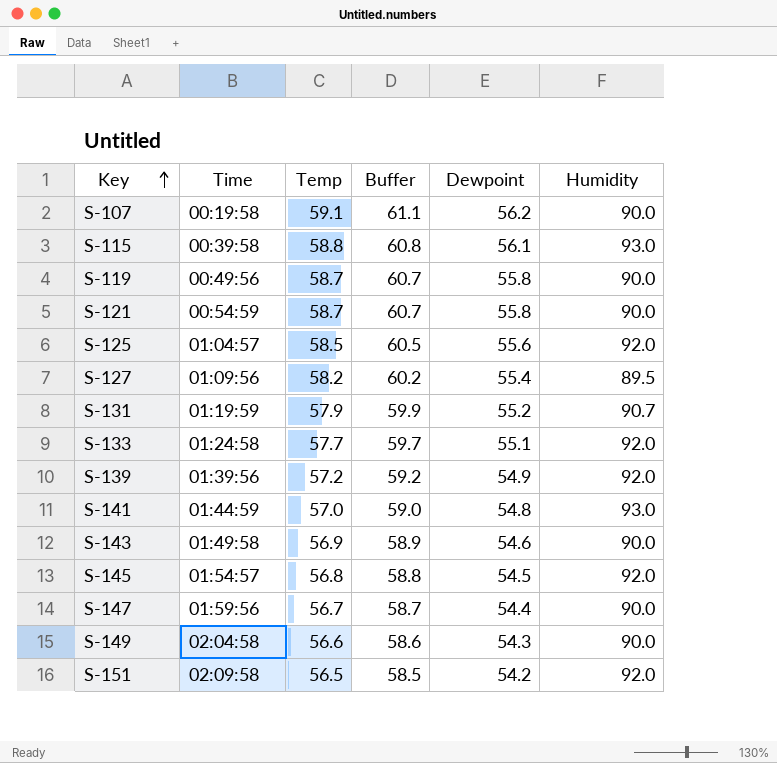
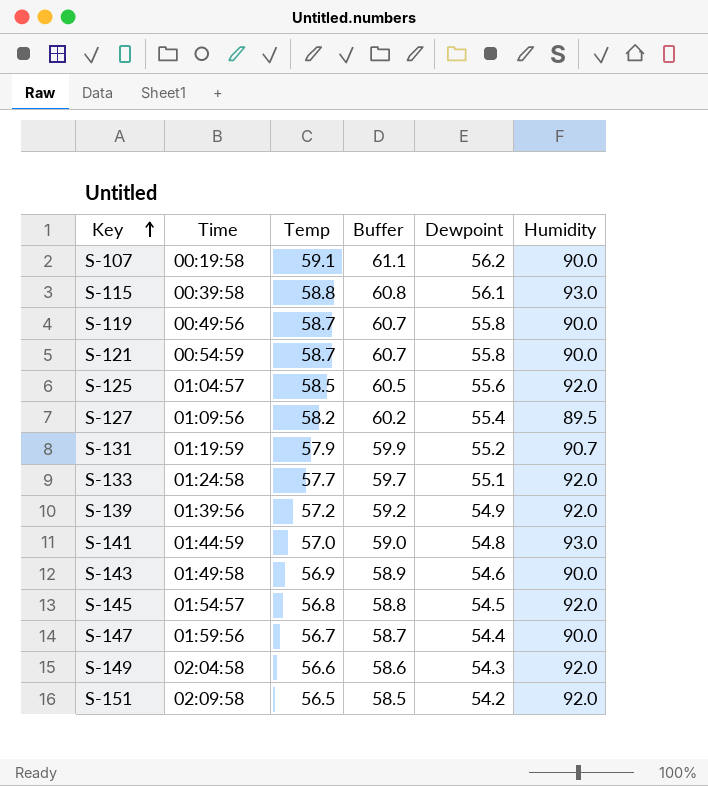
S-149 | Humidity: 90.0 -> 92.0

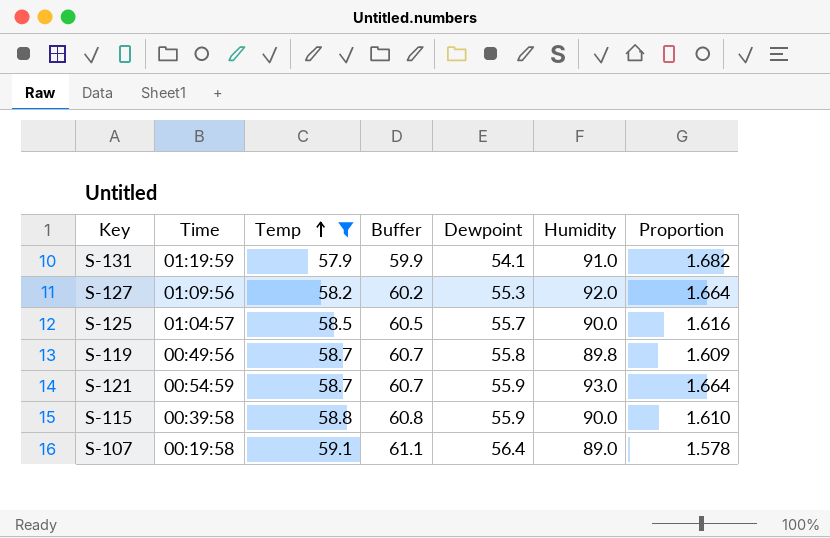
filter: none -> Temp >= 57.9
row order: Key ascending -> Temp ascending
column Proportion | formula: none -> [Humidity] / [Dewpoint]
S-131 | Dewpoint: 55.2 -> 54.1
S-131 | Humidity: 90.7 -> 91.0
S-127 | Dewpoint: 55.4 -> 55.3
S-127 | Humidity: 89.5 -> 92.0
S-125 | Dewpoint: 55.6 -> 55.7
S-125 | Humidity: 92.0 -> 90.0
S-119 | Humidity: 90.0 -> 89.8
S-121 | Dewpoint: 55.8 -> 55.9
S-121 | Humidity: 90.0 -> 93.0
S-115 | Dewpoint: 56.1 -> 55.9
S-115 | Humidity: 93.0 -> 90.0
S-107 | Dewpoint: 56.2 -> 56.4
S-107 | Humidity: 90.0 -> 89.0

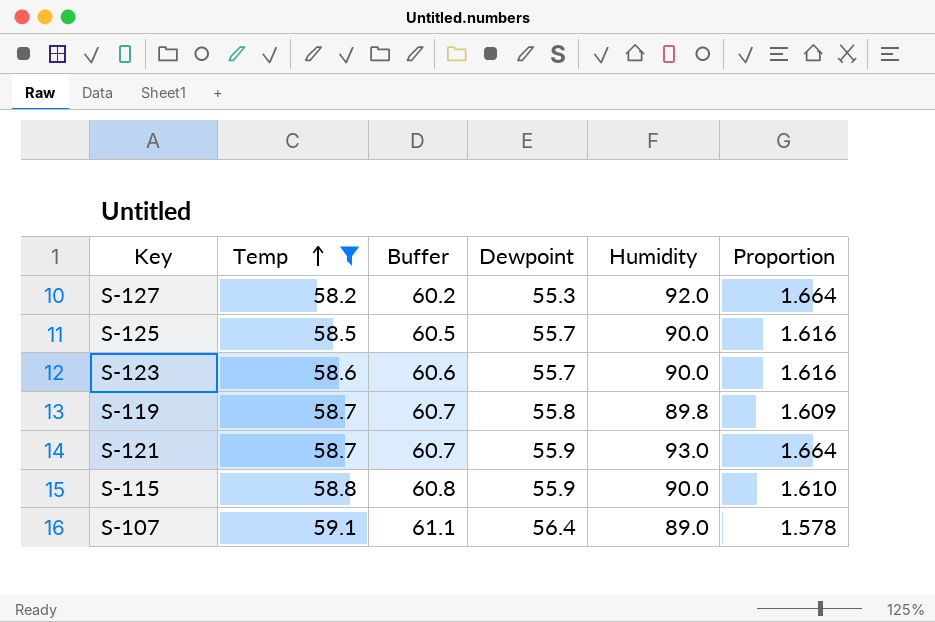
column Time | position: 2 -> none
row S-131: 01:19:59 | 57.9 | 59.9 | 54.1 | 91.0 | 1.682 -> none
row S-123: none -> 58.6 | 60.6 | 55.7 | 90.0 | 1.616

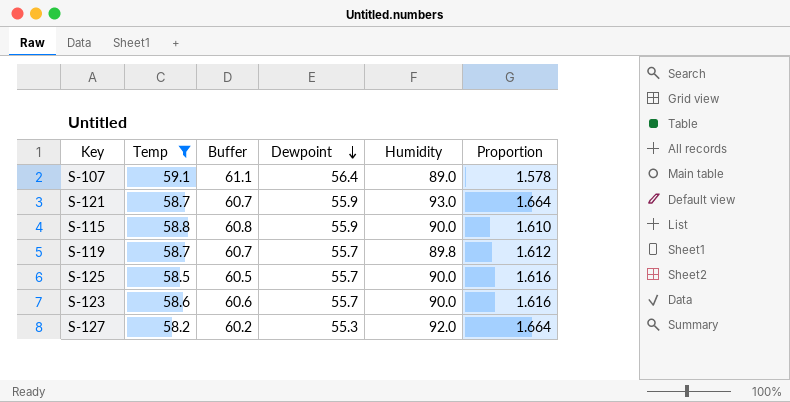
row order: Temp ascending -> Dewpoint descending
S-119 | Dewpoint: 55.8 -> 55.7
S-119 | Proportion: 1.609 -> 1.612

